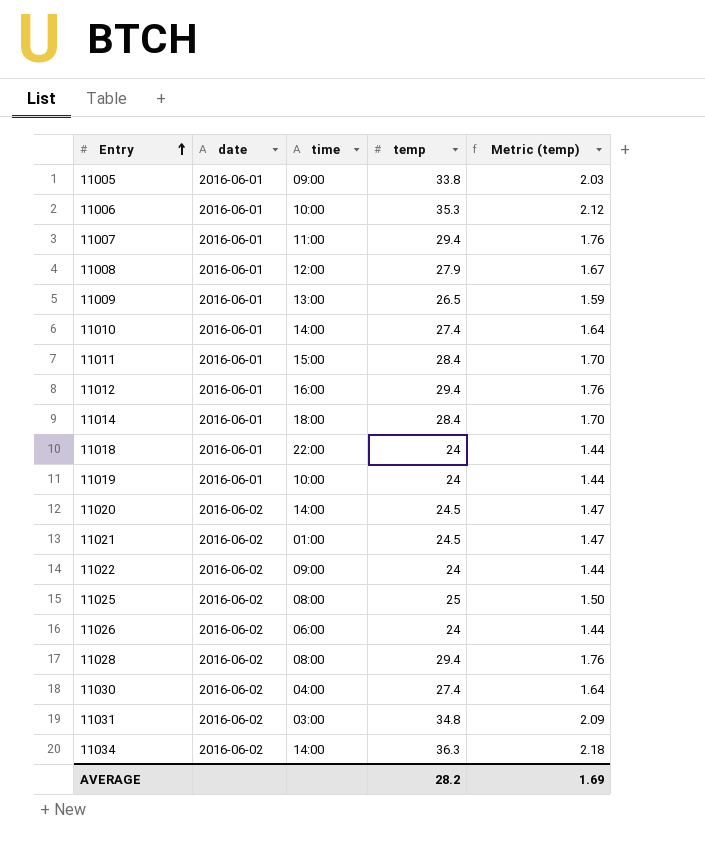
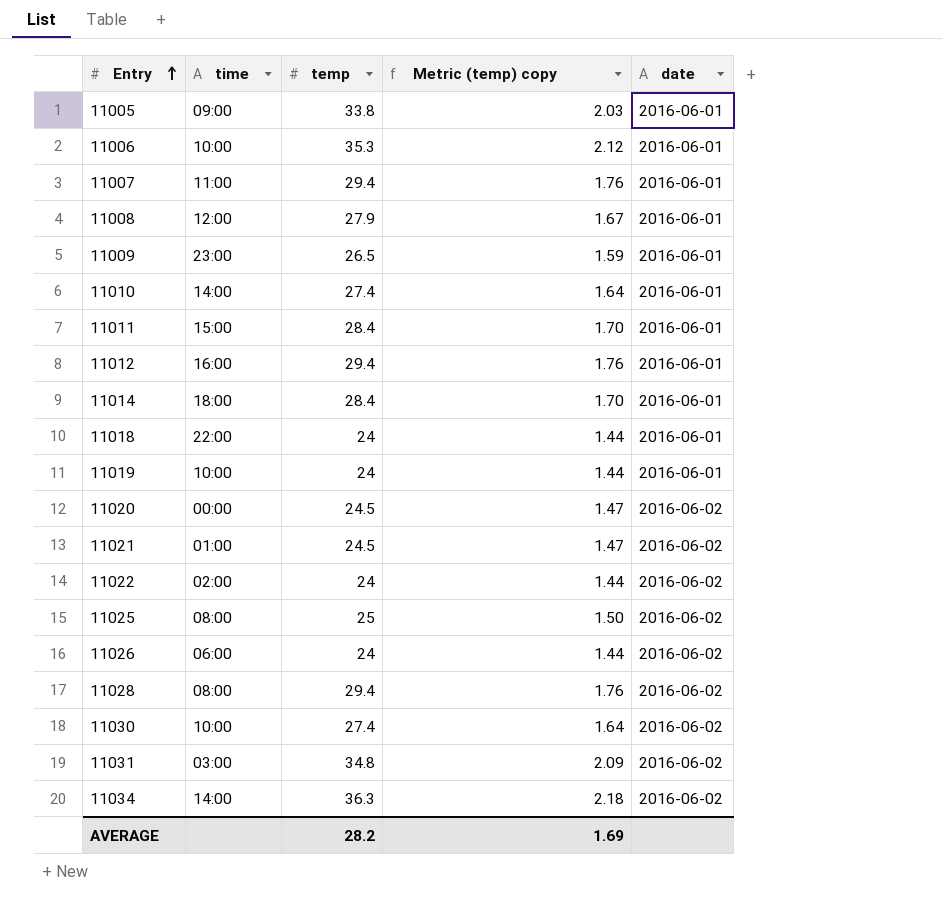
column name: Metric (temp) -> Metric (temp) copy
column date | position: 2 -> 5
11009 | time: 13:00 -> 23:00
11020 | time: 14:00 -> 00:00
11022 | time: 09:00 -> 02:00
11030 | time: 04:00 -> 10:00

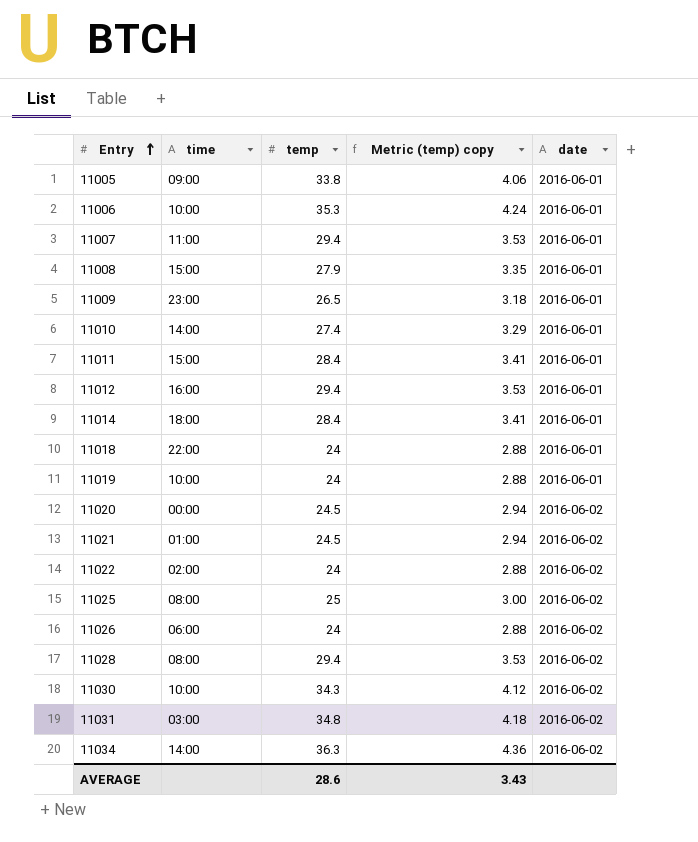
column Metric (temp) copy | formula: [temp] * 0.06 -> [temp] * 0.12
11008 | time: 12:00 -> 15:00
11030 | temp: 27.4 -> 34.3
AVERAGE | temp: 28.2 -> 28.6
AVERAGE | Metric (temp) copy: 1.69 -> 3.43

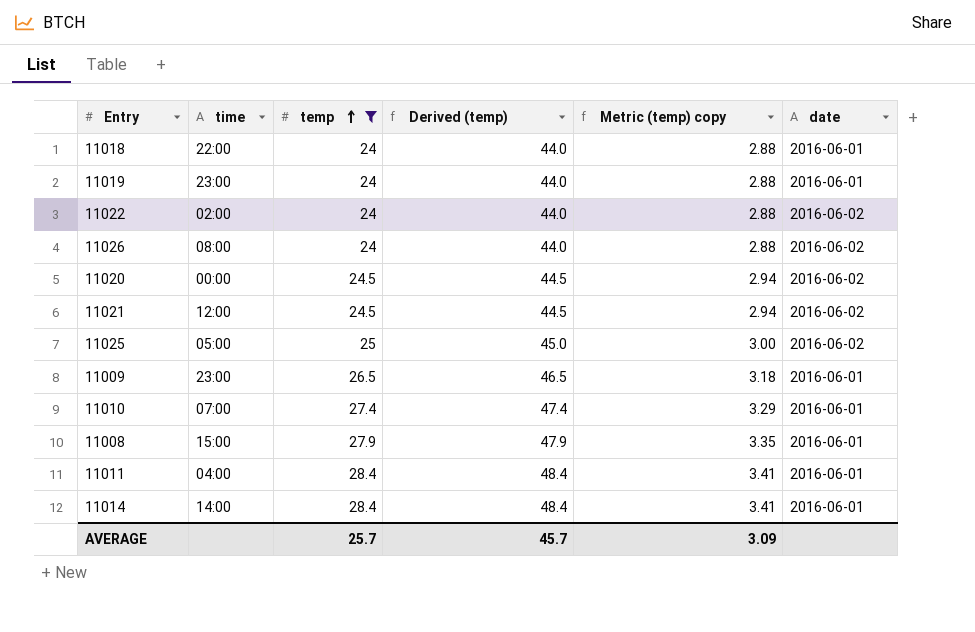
filter: none -> temp <= 28.4
row order: Entry ascending -> temp ascending
column Derived (temp) | formula: none -> [temp] + 20
11019 | time: 10:00 -> 23:00
11026 | time: 06:00 -> 08:00
11021 | time: 01:00 -> 12:00
11025 | time: 08:00 -> 05:00
11010 | time: 14:00 -> 07:00
11011 | time: 15:00 -> 04:00
11014 | time: 18:00 -> 14:00
AVERAGE | temp: 28.6 -> 25.7
AVERAGE | Metric (temp) copy: 3.43 -> 3.09

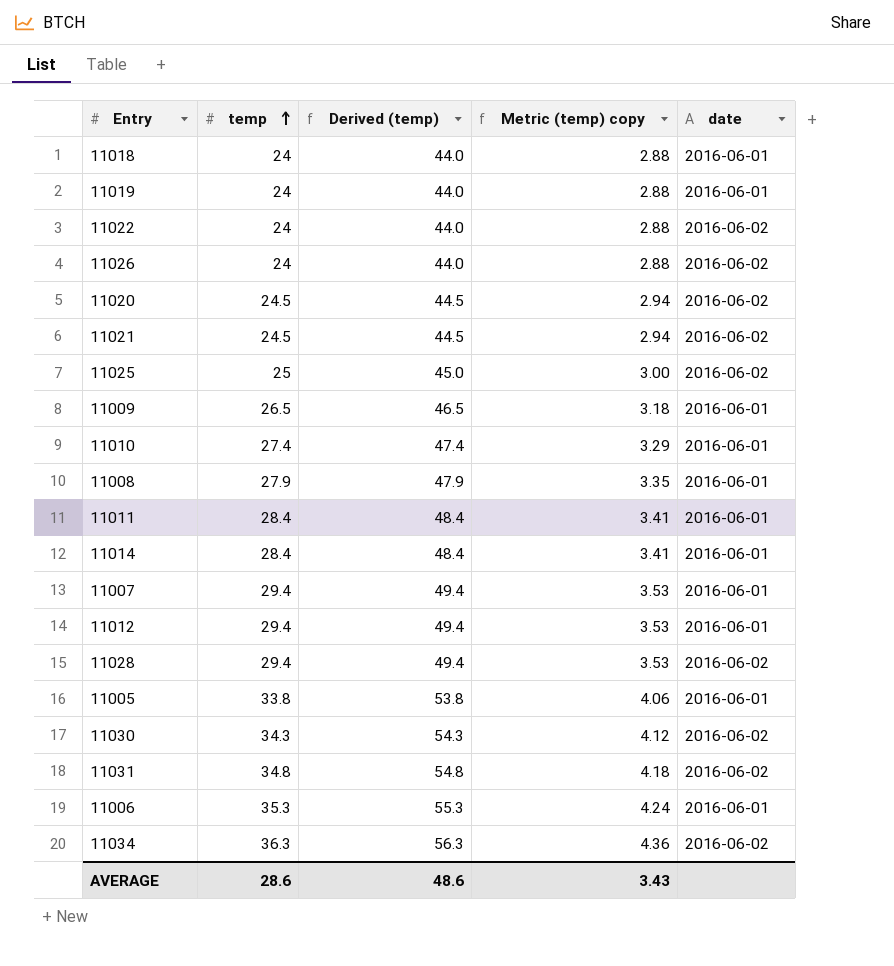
filter: temp <= 28.4 -> none
column time | position: 2 -> none
AVERAGE | temp: 25.7 -> 28.6
AVERAGE | Derived (temp): 45.7 -> 48.6
AVERAGE | Metric (temp) copy: 3.09 -> 3.43

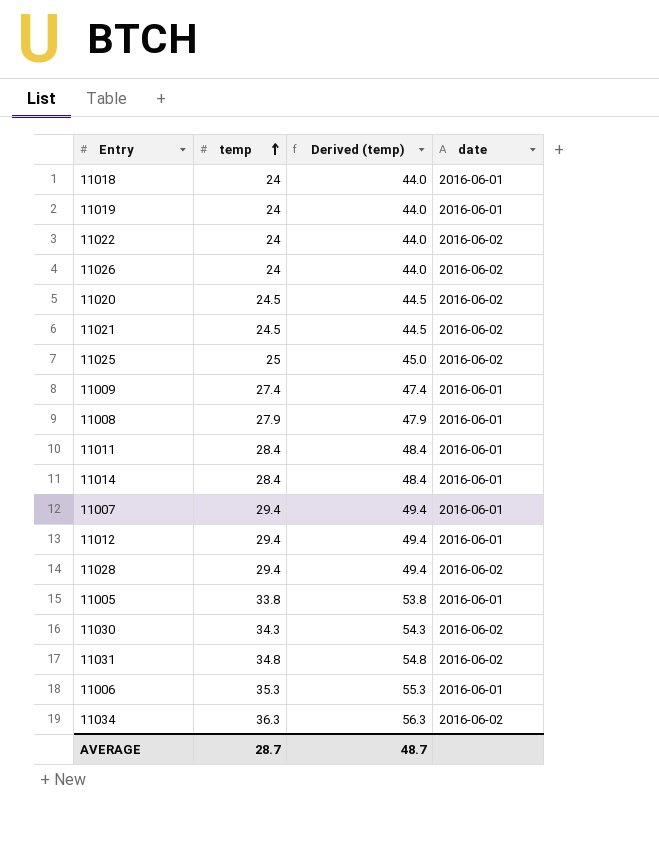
column Metric (temp) copy | formula: [temp] * 0.12 -> none
row 11010: 27.4 | 47.4 | 3.29 | 2016-06-01 -> none
11009 | temp: 26.5 -> 27.4
11009 | Derived (temp): 46.5 -> 47.4
AVERAGE | temp: 28.6 -> 28.7
AVERAGE | Derived (temp): 48.6 -> 48.7

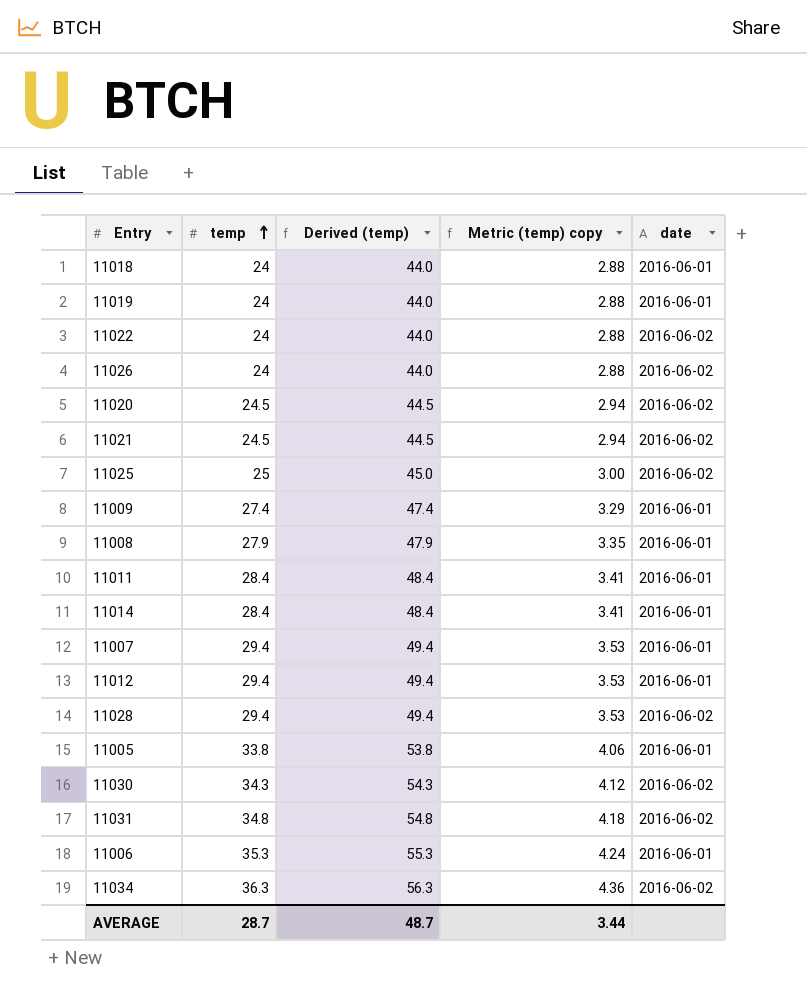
column Metric (temp) copy | formula: none -> [temp] * 0.12

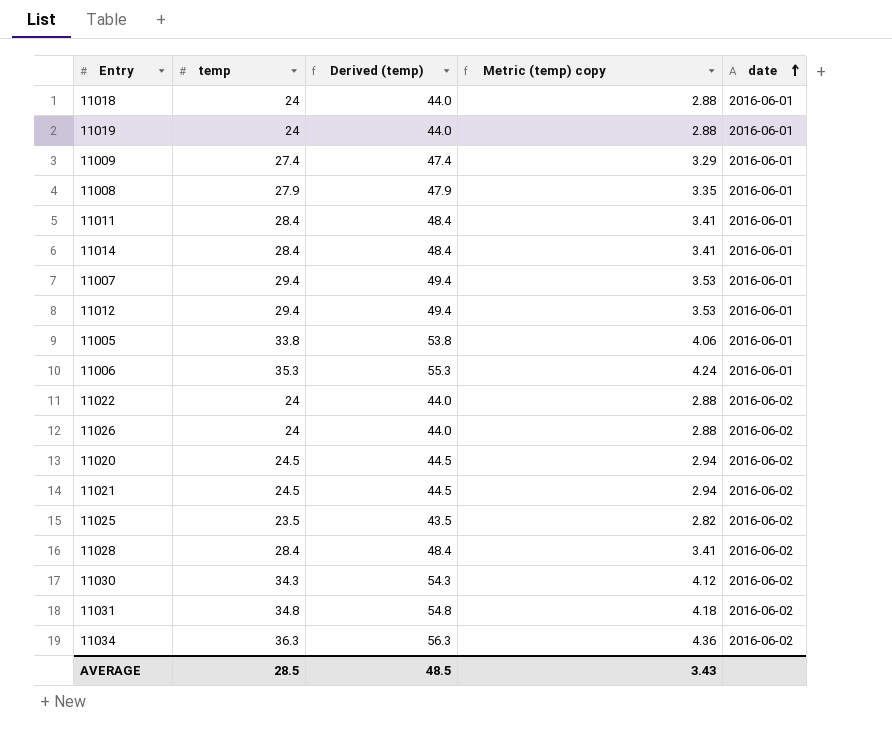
row order: temp ascending -> date ascending
11025 | temp: 25 -> 23.5
11025 | Derived (temp): 45.0 -> 43.5
11025 | Metric (temp) copy: 3.00 -> 2.82
11028 | temp: 29.4 -> 28.4
11028 | Derived (temp): 49.4 -> 48.4
11028 | Metric (temp) copy: 3.53 -> 3.41
AVERAGE | temp: 28.7 -> 28.5
AVERAGE | Derived (temp): 48.7 -> 48.5
AVERAGE | Metric (temp) copy: 3.44 -> 3.43

